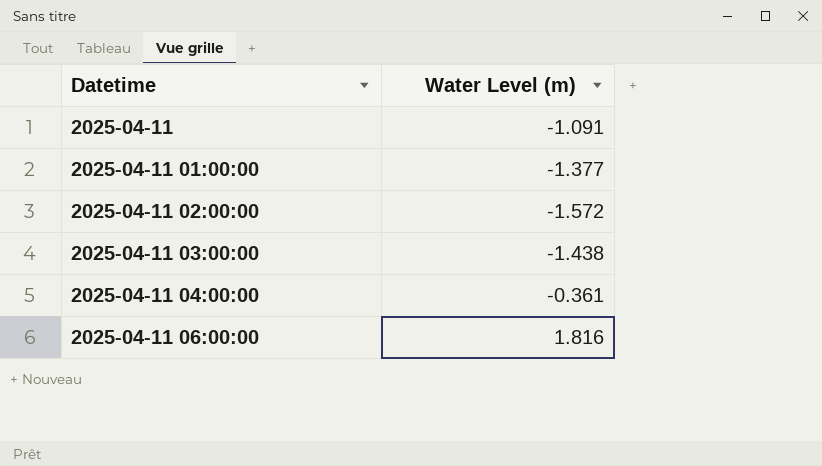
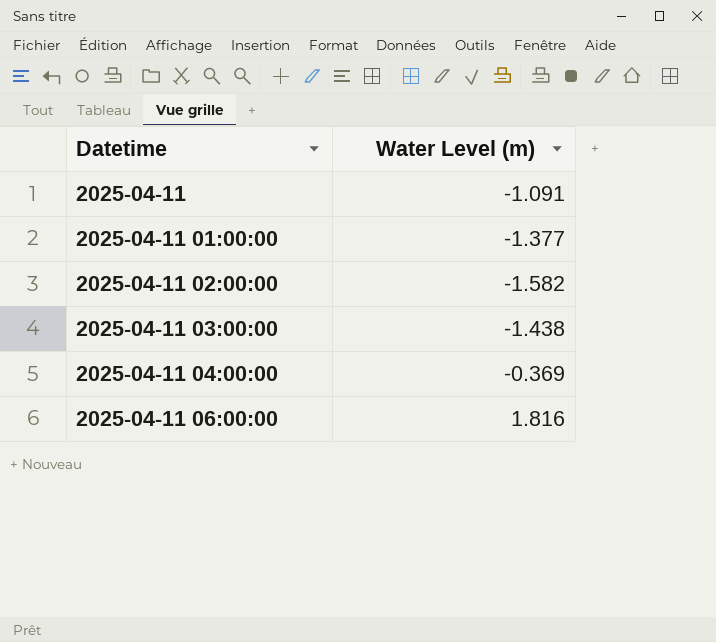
2025-04-11 02:00:00 | Water Level (m): -1.572 -> -1.582
2025-04-11 04:00:00 | Water Level (m): -0.361 -> -0.369

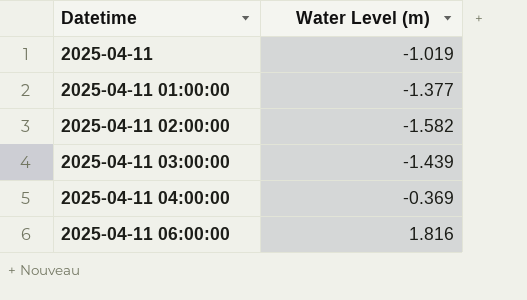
2025-04-11 | Water Level (m): -1.091 -> -1.019
2025-04-11 03:00:00 | Water Level (m): -1.438 -> -1.439

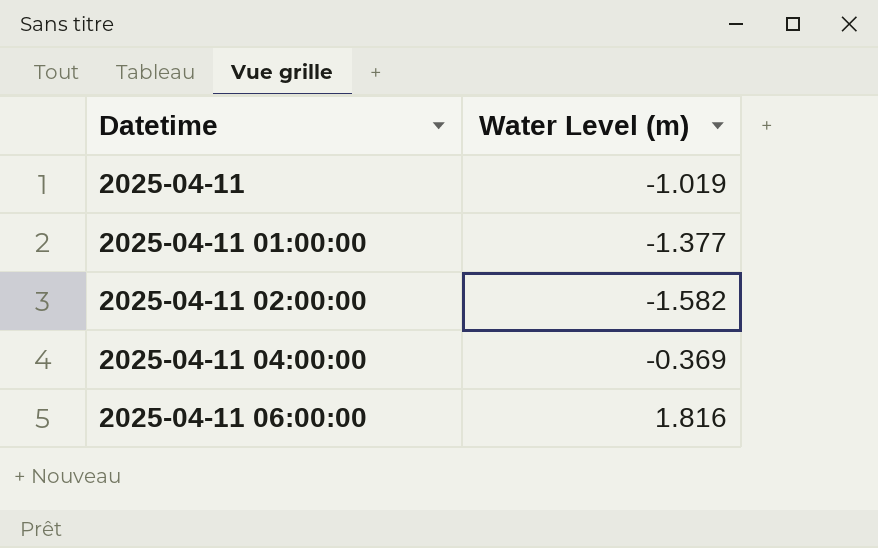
row 2025-04-11 03:00:00: -1.439 -> none

